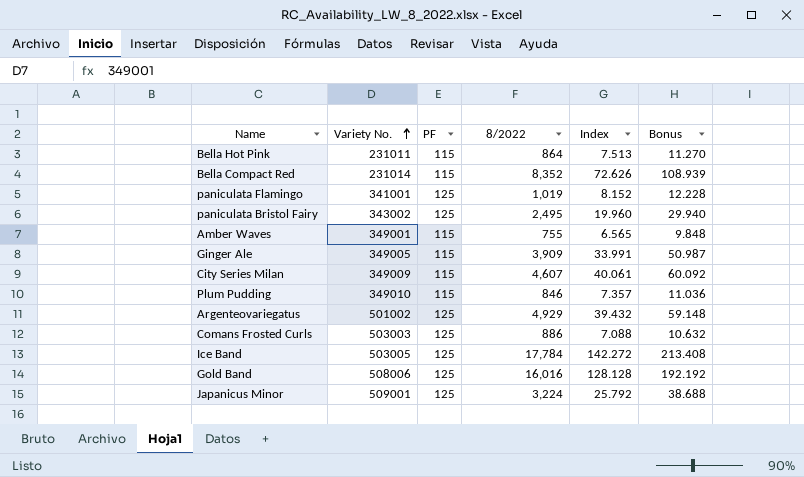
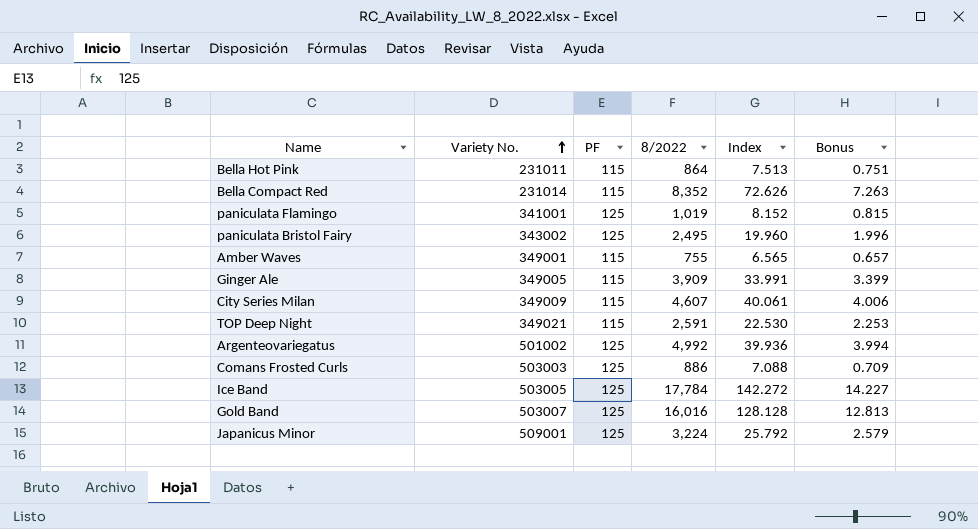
column Bonus | formula: [Index] * 1.5 -> [Index] * 0.1
row Plum Pudding: 349010 | 115 | 846 | 7.357 | 11.036 -> none
row TOP Deep Night: none -> 349021 | 115 | 2,591 | 22.530 | 2.253
Argenteovariegatus | 8/2022: 4,929 -> 4,992
Argenteovariegatus | Index: 39.432 -> 39.936
Gold Band | Variety No.: 508006 -> 503007

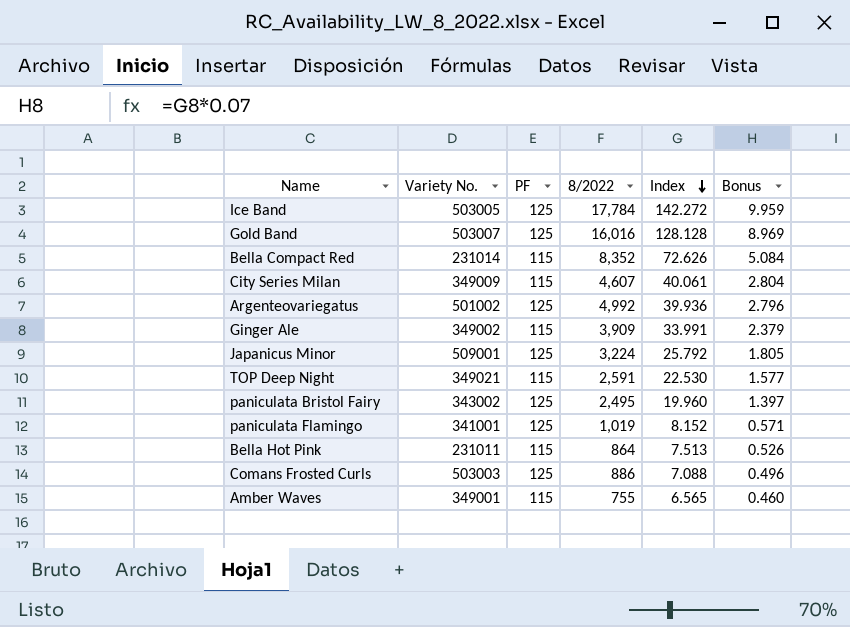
row order: Variety No. ascending -> Index descending
column Bonus | formula: [Index] * 0.1 -> [Index] * 0.07
Ginger Ale | Variety No.: 349005 -> 349002

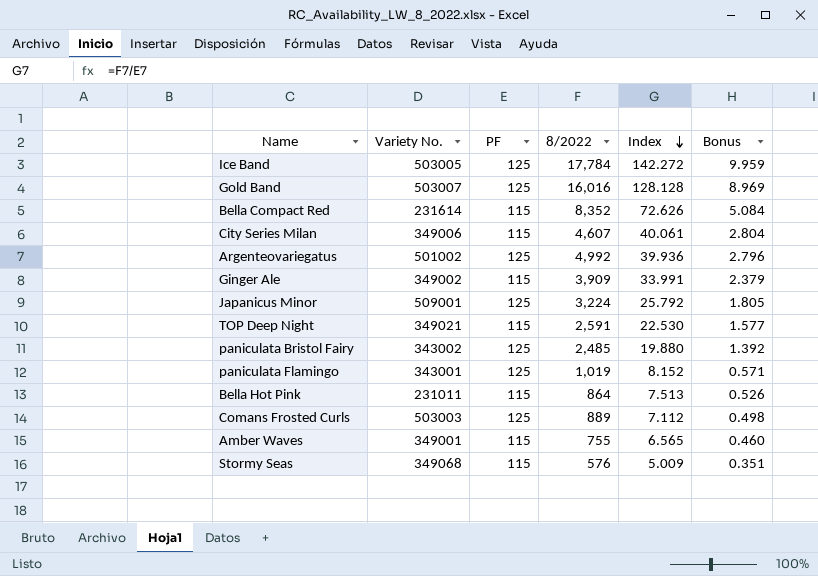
Bella Compact Red | Variety No.: 231014 -> 231614
City Series Milan | Variety No.: 349009 -> 349006
paniculata Bristol Fairy | 8/2022: 2,495 -> 2,485
paniculata Bristol Fairy | Index: 19.960 -> 19.880
paniculata Bristol Fairy | Bonus: 1.397 -> 1.392
paniculata Flamingo | Variety No.: 341001 -> 343001
Comans Frosted Curls | 8/2022: 886 -> 889
Comans Frosted Curls | Index: 7.088 -> 7.112
Comans Frosted Curls | Bonus: 0.496 -> 0.498
row Stormy Seas: none -> 349068 | 115 | 576 | 5.009 | 0.351

